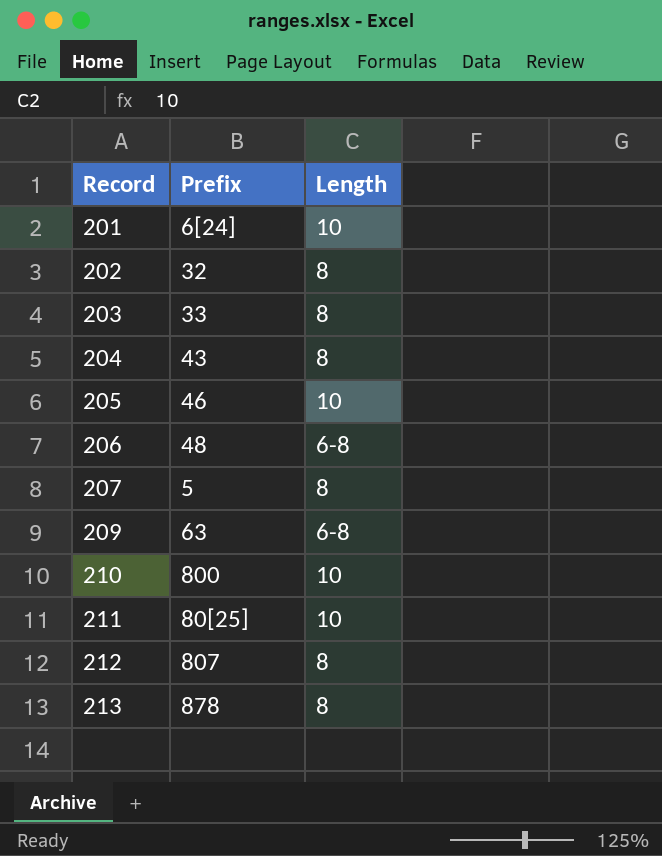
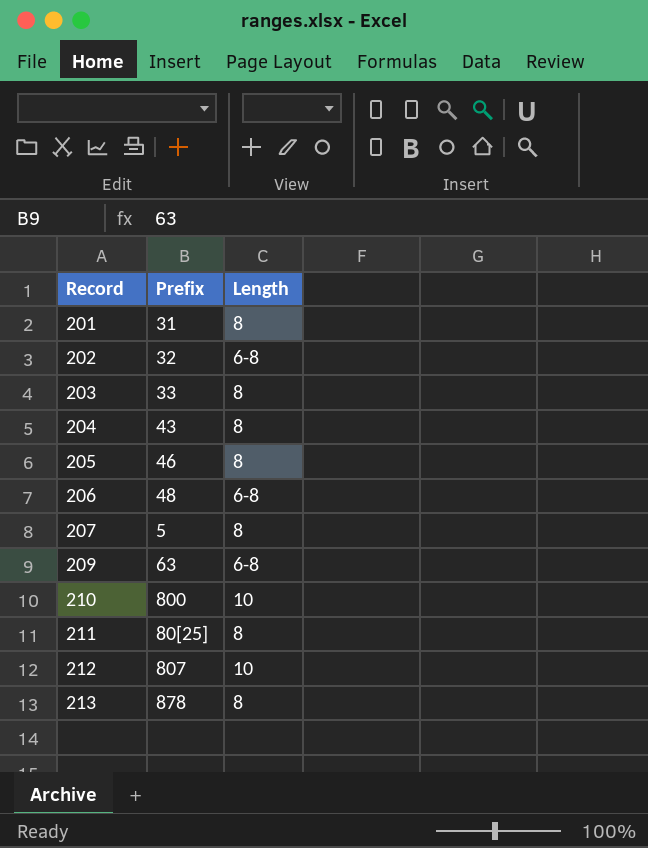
201 | Prefix: 6[24] -> 31
201 | Length: 10 -> 8
202 | Length: 8 -> 6-8
205 | Length: 10 -> 8
211 | Length: 10 -> 8
212 | Length: 8 -> 10

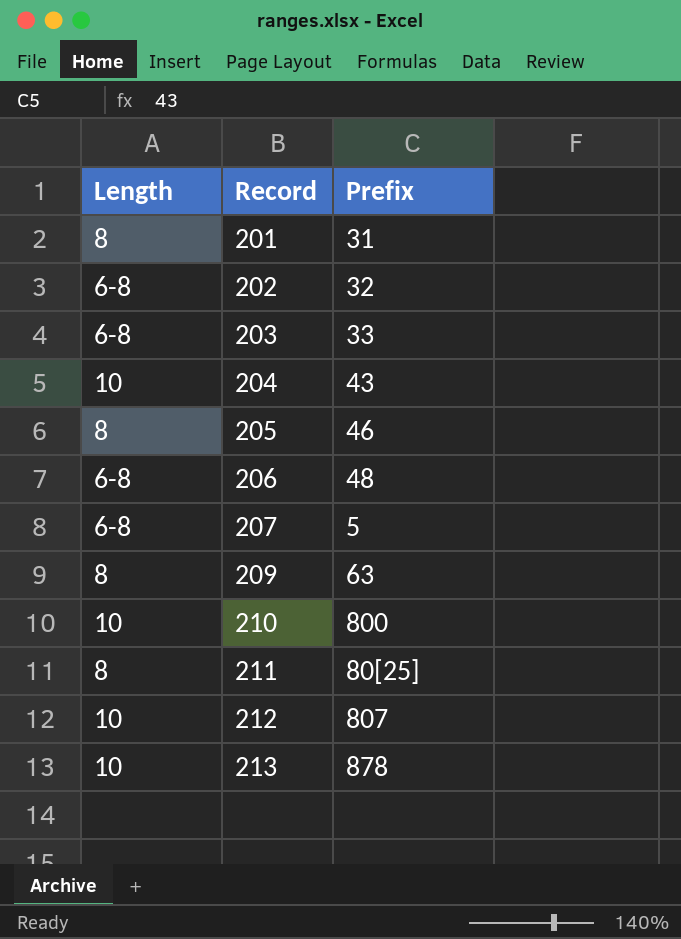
column Length | position: 3 -> 1
203 | Length: 8 -> 6-8
204 | Length: 8 -> 10
207 | Length: 8 -> 6-8
209 | Length: 6-8 -> 8
213 | Length: 8 -> 10

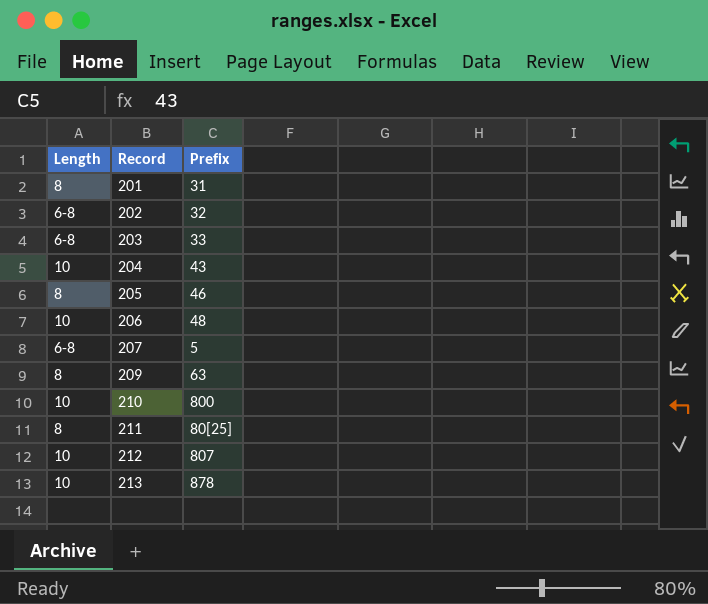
206 | Length: 6-8 -> 10

